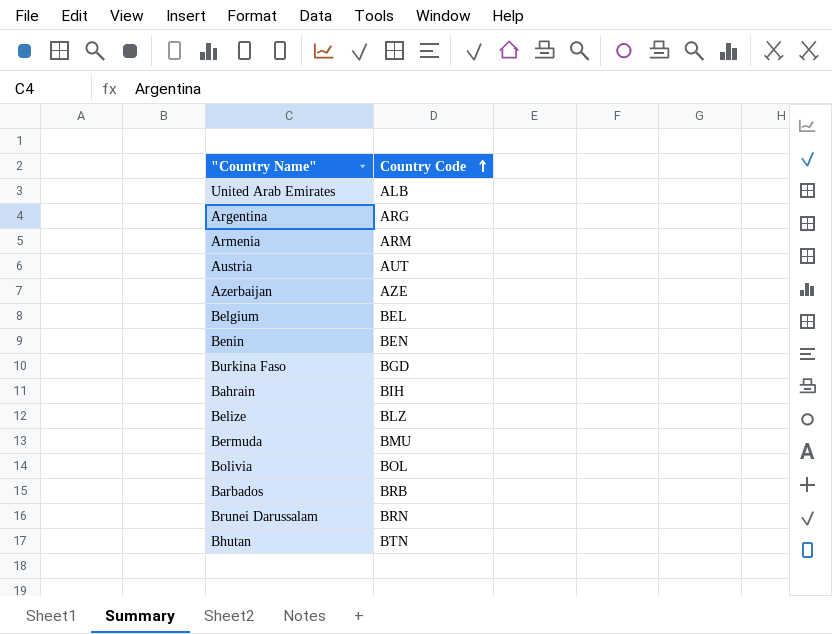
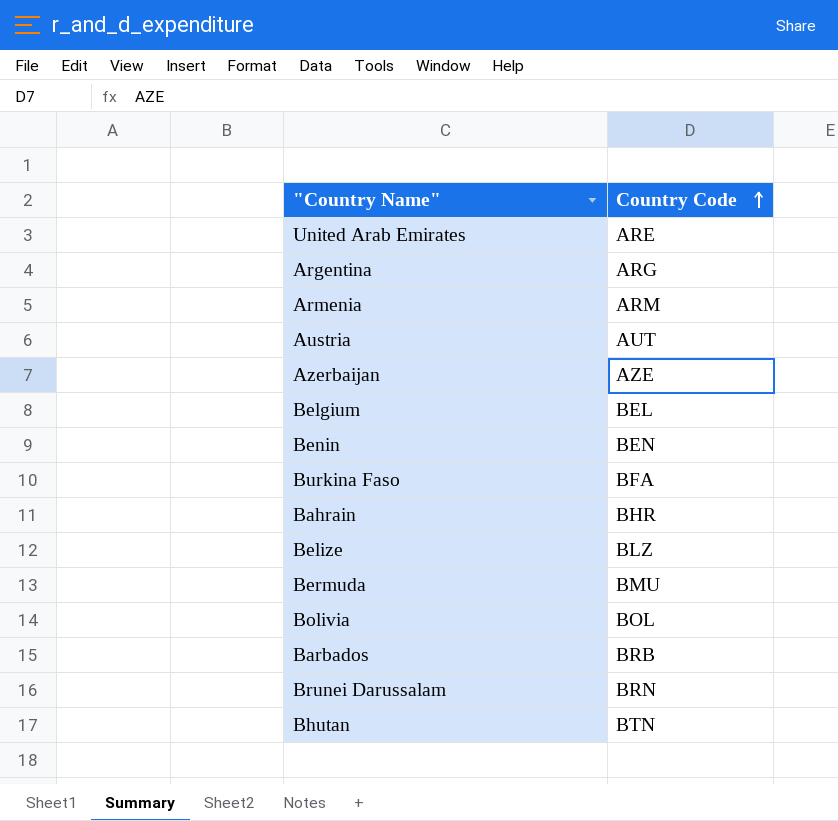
United Arab Emirates | Country Code: ALB -> ARE
Burkina Faso | Country Code: BGD -> BFA
Bahrain | Country Code: BIH -> BHR

